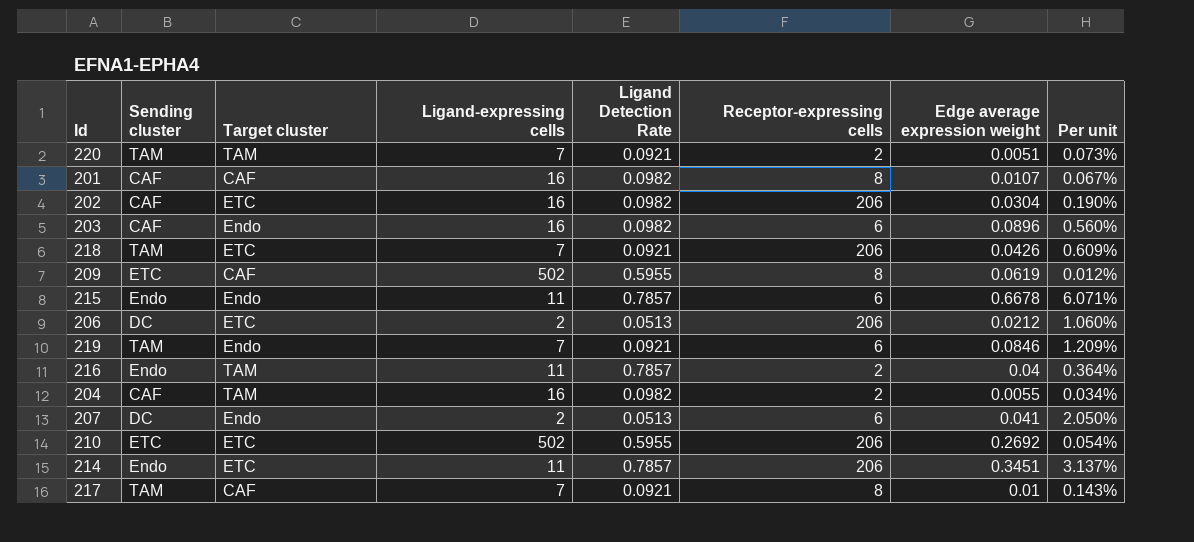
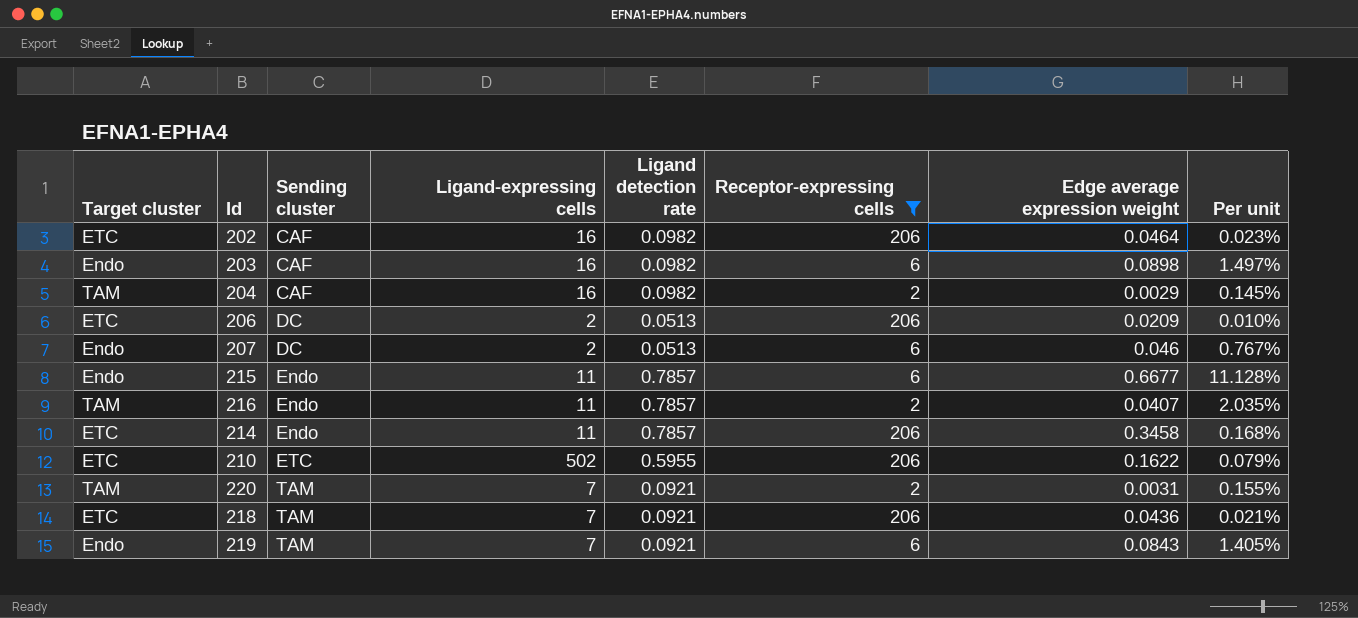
filter: none -> Receptor-expressing cells != 8
row order: none -> Sending cluster ascending
column Target cluster | position: 3 -> 1
column name: Ligand Detection Rate -> Ligand detection rate
column Per unit | formula: [Edge average expression weight] / [Ligand-expressing cells] -> [Edge average expression weight] / [Receptor-expressing cells]
202 | Edge average expression weight: 0.0304 -> 0.0464
203 | Edge average expression weight: 0.0896 -> 0.0898
204 | Edge average expression weight: 0.0055 -> 0.0029
206 | Edge average expression weight: 0.0212 -> 0.0209
207 | Edge average expression weight: 0.041 -> 0.046
215 | Edge average expression weight: 0.6678 -> 0.6677
216 | Edge average expression weight: 0.04 -> 0.0407
214 | Edge average expression weight: 0.3451 -> 0.3458
210 | Edge average expression weight: 0.2692 -> 0.1622
220 | Edge average expression weight: 0.0051 -> 0.0031
218 | Edge average expression weight: 0.0426 -> 0.0436
219 | Edge average expression weight: 0.0846 -> 0.0843

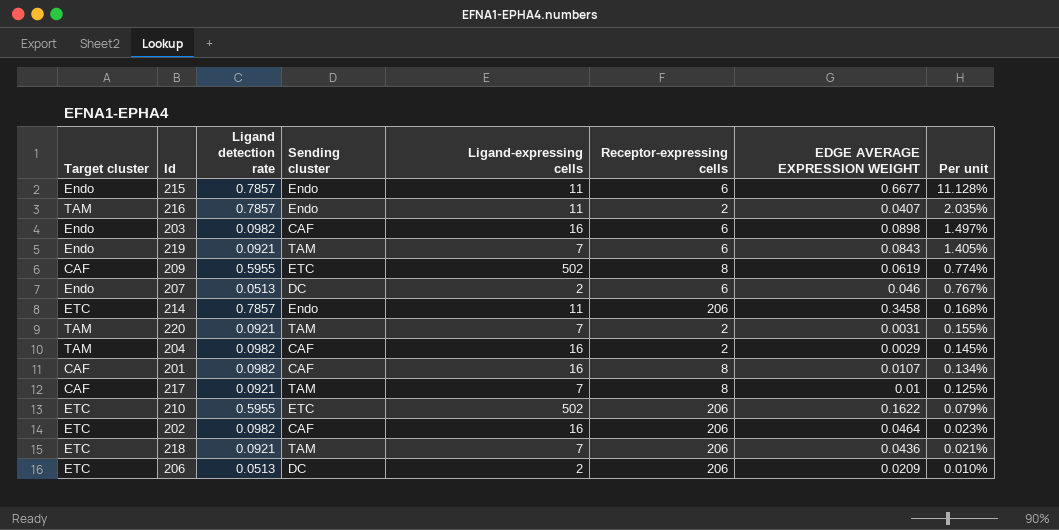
filter: Receptor-expressing cells != 8 -> none
row order: Sending cluster ascending -> Per unit descending
column Ligand detection rate | position: 5 -> 3
column name: Edge average expression weight -> EDGE AVERAGE EXPRESSION WEIGHT

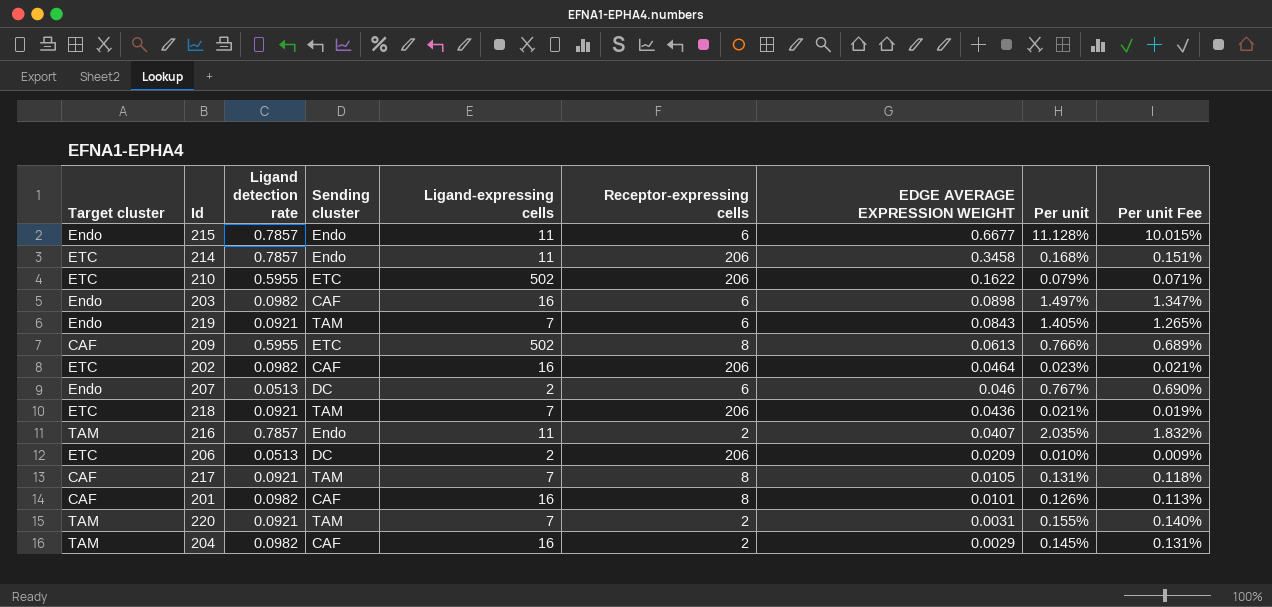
row order: Per unit descending -> EDGE AVERAGE EXPRESSION WEIGHT descending
column Per unit Fee | formula: none -> [Per unit] * 0.9
209 | EDGE AVERAGE EXPRESSION WEIGHT: 0.0619 -> 0.0613
209 | Per unit: 0.774% -> 0.766%
217 | EDGE AVERAGE EXPRESSION WEIGHT: 0.01 -> 0.0105
217 | Per unit: 0.125% -> 0.131%
201 | EDGE AVERAGE EXPRESSION WEIGHT: 0.0107 -> 0.0101
201 | Per unit: 0.134% -> 0.126%

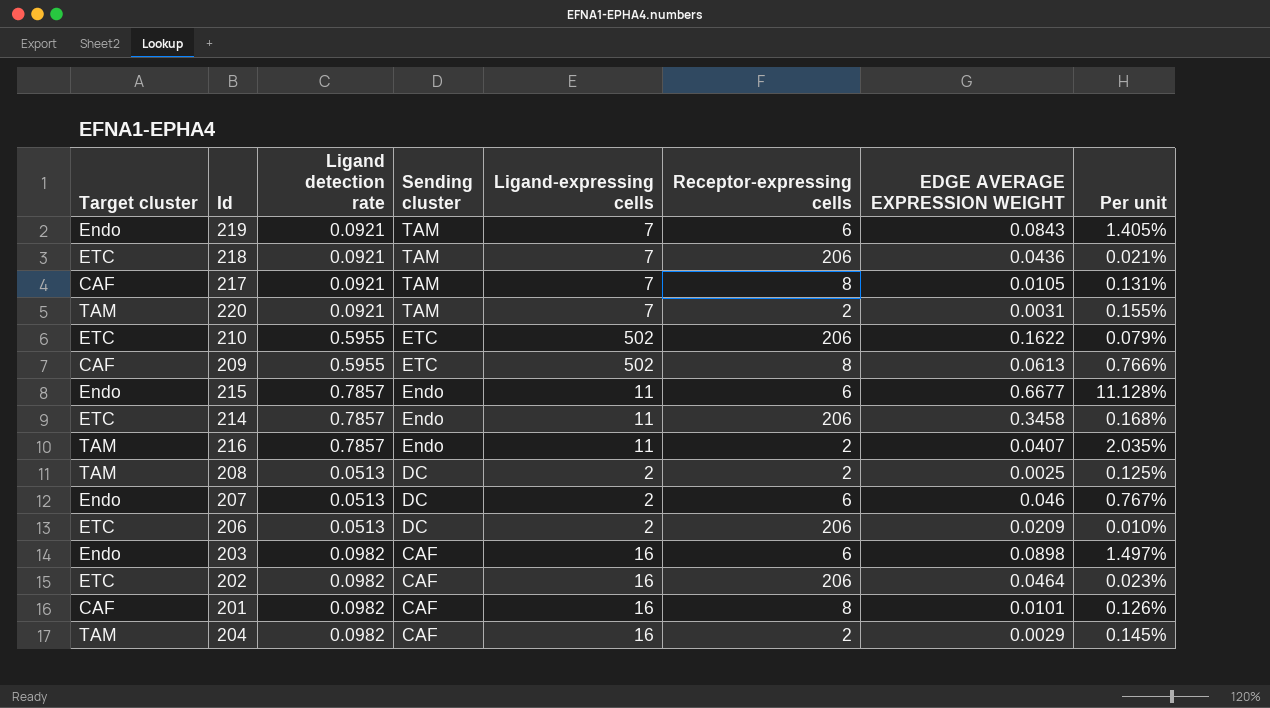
row order: EDGE AVERAGE EXPRESSION WEIGHT descending -> Sending cluster descending
column Per unit Fee | formula: [Per unit] * 0.9 -> none
row 208: none -> TAM | 0.0513 | DC | 2 | 2 | 0.0025 | 0.125%

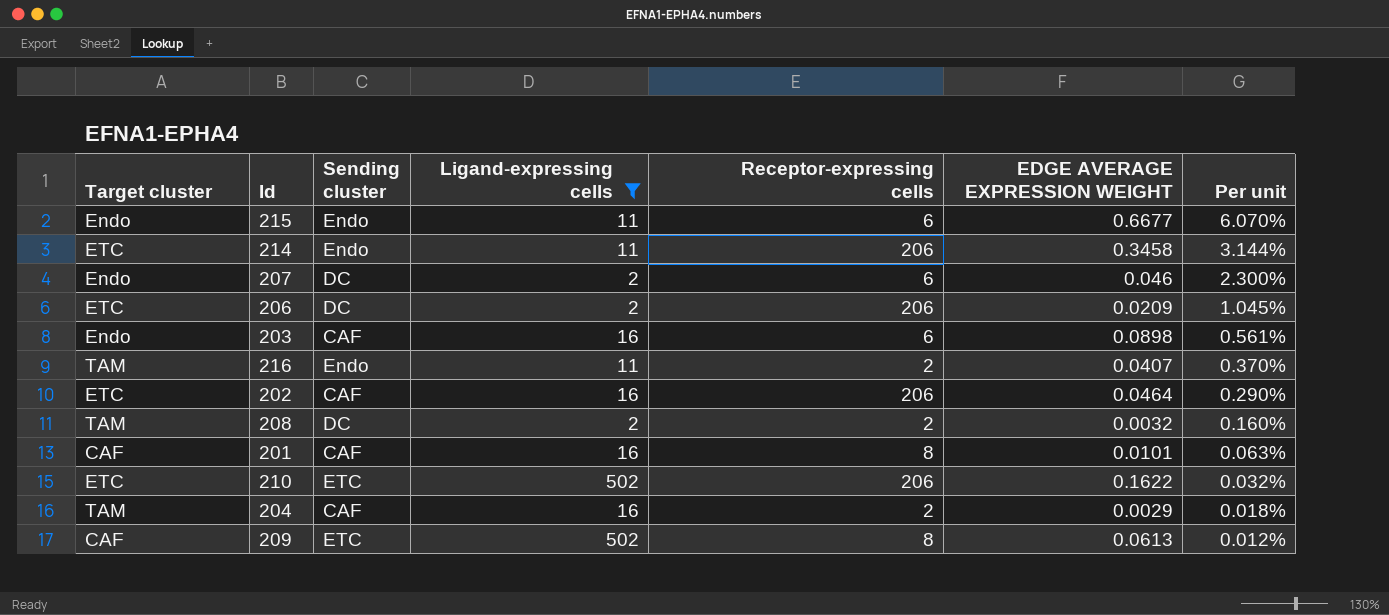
filter: none -> Ligand-expressing cells != 7
row order: Sending cluster descending -> Per unit descending
column Ligand detection rate | position: 3 -> none
column Per unit | formula: [EDGE AVERAGE EXPRESSION WEIGHT] / [Receptor-expressing cells] -> [EDGE AVERAGE EXPRESSION WEIGHT] / [Ligand-expressing cells]
208 | EDGE AVERAGE EXPRESSION WEIGHT: 0.0025 -> 0.0032

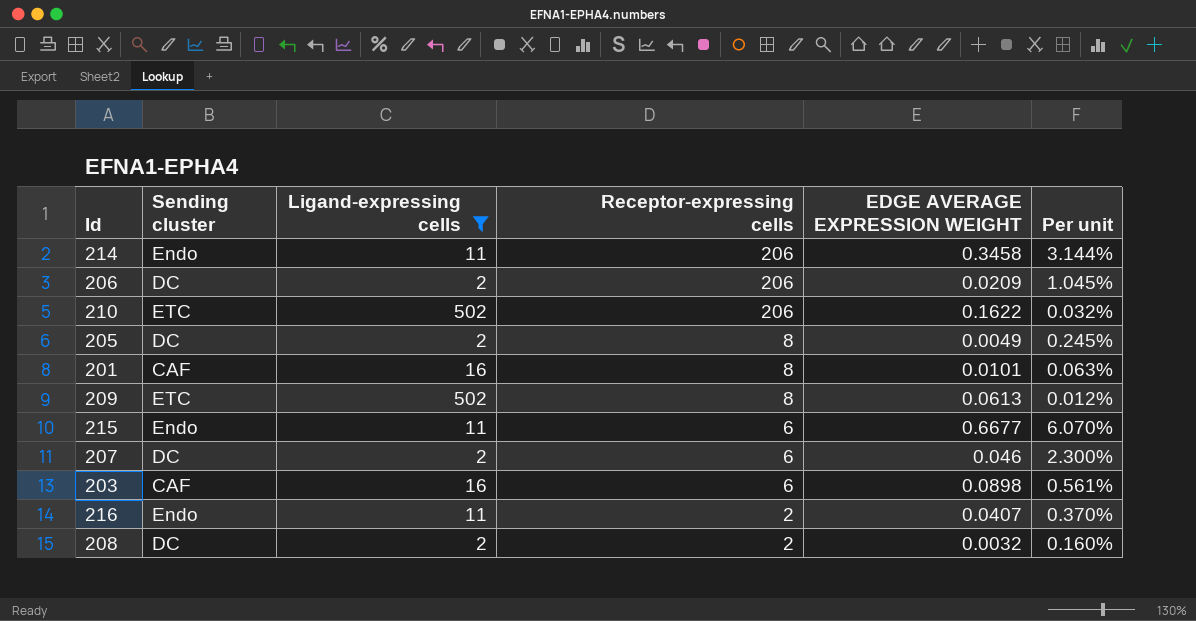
row order: Per unit descending -> Receptor-expressing cells descending
column Target cluster | position: 1 -> none
row 202: ETC | CAF | 16 | 206 | 0.0464 | 0.290% -> none
row 204: TAM | CAF | 16 | 2 | 0.0029 | 0.018% -> none
row 205: none -> DC | 2 | 8 | 0.0049 | 0.245%

